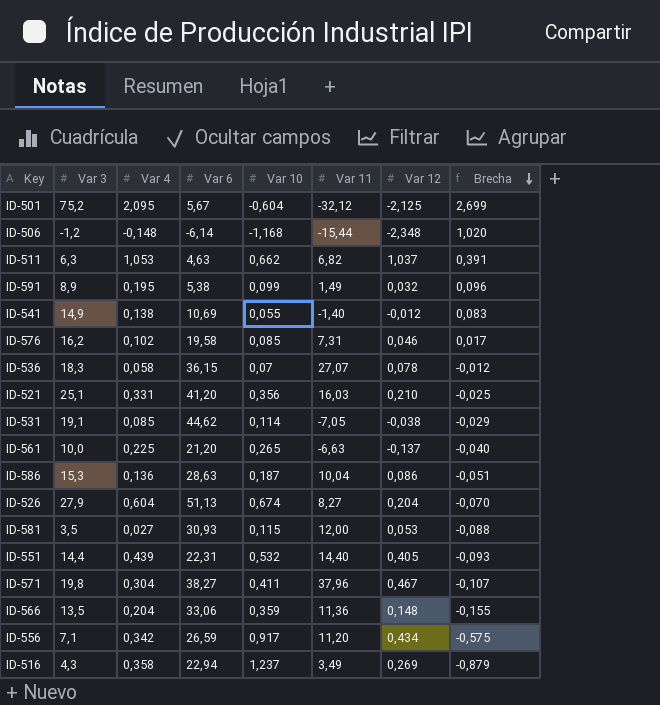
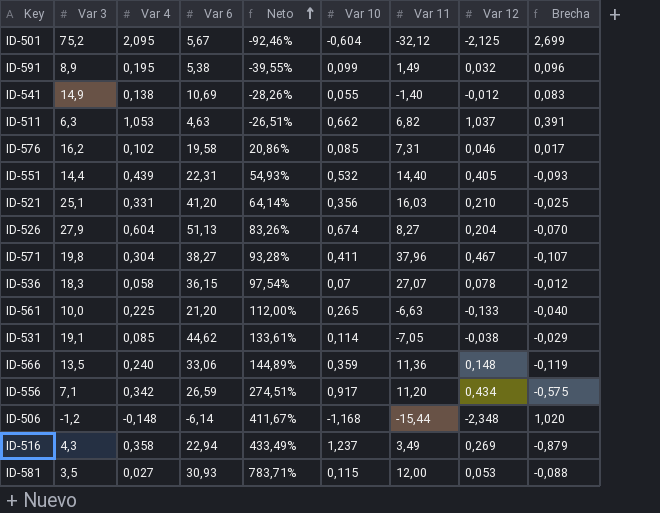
row order: Brecha descending -> Neto ascending
column Neto | formula: none -> ([Var 6] - [Var 3]) / [Var 3]
row ID-586: 15,3 | 0,136 | 28,63 | 0,187 | 10,04 | 0,086 | -0,051 -> none
ID-561 | Var 12: -0,137 -> -0,133
ID-566 | Var 4: 0,204 -> 0,240
ID-566 | Brecha: -0,155 -> -0,119

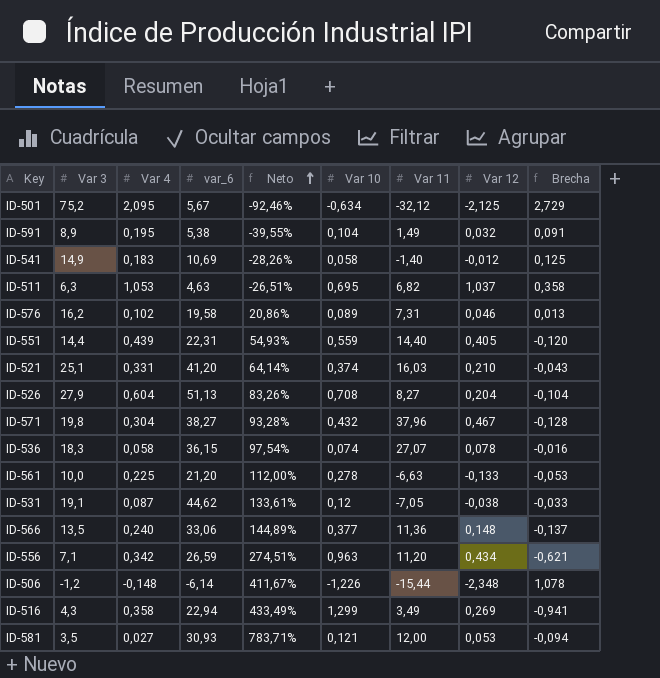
column name: Var 6 -> var_6
ID-501 | Var 10: -0,604 -> -0,634
ID-501 | Brecha: 2,699 -> 2,729
ID-591 | Var 10: 0,099 -> 0,104
ID-591 | Brecha: 0,096 -> 0,091
ID-541 | Var 4: 0,138 -> 0,183
ID-541 | Var 10: 0,055 -> 0,058
ID-541 | Brecha: 0,083 -> 0,125
ID-511 | Var 10: 0,662 -> 0,695
ID-511 | Brecha: 0,391 -> 0,358
ID-576 | Var 10: 0,085 -> 0,089
ID-576 | Brecha: 0,017 -> 0,013
ID-551 | Var 10: 0,532 -> 0,559
ID-551 | Brecha: -0,093 -> -0,120
ID-521 | Var 10: 0,356 -> 0,374
ID-521 | Brecha: -0,025 -> -0,043
ID-526 | Var 10: 0,674 -> 0,708
ID-526 | Brecha: -0,070 -> -0,104
ID-571 | Var 10: 0,411 -> 0,432
ID-571 | Brecha: -0,107 -> -0,128
ID-536 | Var 10: 0,07 -> 0,074
ID-536 | Brecha: -0,012 -> -0,016
ID-561 | Var 10: 0,265 -> 0,278
ID-561 | Brecha: -0,040 -> -0,053
ID-531 | Var 4: 0,085 -> 0,087
ID-531 | Var 10: 0,114 -> 0,12
ID-531 | Brecha: -0,029 -> -0,033
ID-566 | Var 10: 0,359 -> 0,377
ID-566 | Brecha: -0,119 -> -0,137
ID-556 | Var 10: 0,917 -> 0,963
ID-556 | Brecha: -0,575 -> -0,621
ID-506 | Var 10: -1,168 -> -1,226
ID-506 | Brecha: 1,020 -> 1,078
ID-516 | Var 10: 1,237 -> 1,299
ID-516 | Brecha: -0,879 -> -0,941
ID-581 | Var 10: 0,115 -> 0,121
ID-581 | Brecha: -0,088 -> -0,094

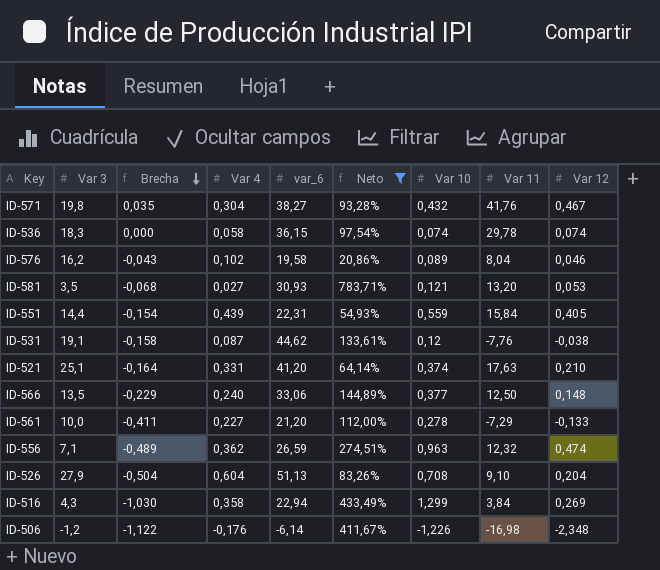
filter: none -> Neto >= 20,86%
row order: Neto ascending -> Brecha descending
column Brecha | formula: [Var 4] - [Var 10] -> [Var 12] - [Var 10]
column Brecha | position: 9 -> 3
ID-571 | Var 11: 37,96 -> 41,76
ID-536 | Var 11: 27,07 -> 29,78
ID-536 | Var 12: 0,078 -> 0,074
ID-576 | Var 11: 7,31 -> 8,04
ID-581 | Var 11: 12,00 -> 13,20
ID-551 | Var 11: 14,40 -> 15,84
ID-531 | Var 11: -7,05 -> -7,76
ID-521 | Var 11: 16,03 -> 17,63
ID-566 | Var 11: 11,36 -> 12,50
ID-561 | Var 4: 0,225 -> 0,227
ID-561 | Var 11: -6,63 -> -7,29
ID-556 | Var 4: 0,342 -> 0,362
ID-556 | Var 11: 11,20 -> 12,32
ID-556 | Var 12: 0,434 -> 0,474
ID-526 | Var 11: 8,27 -> 9,10
ID-516 | Var 11: 3,49 -> 3,84
ID-506 | Var 4: -0,148 -> -0,176
ID-506 | Var 11: -15,44 -> -16,98

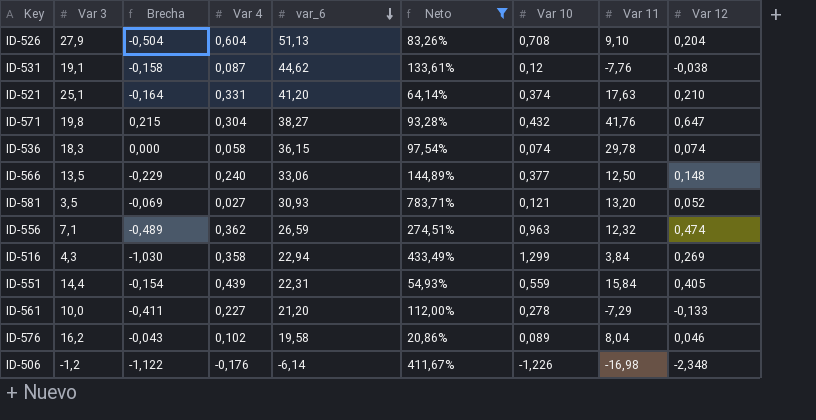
row order: Brecha descending -> var_6 descending
ID-571 | Brecha: 0,035 -> 0,215
ID-571 | Var 12: 0,467 -> 0,647
ID-581 | Brecha: -0,068 -> -0,069
ID-581 | Var 12: 0,053 -> 0,052

